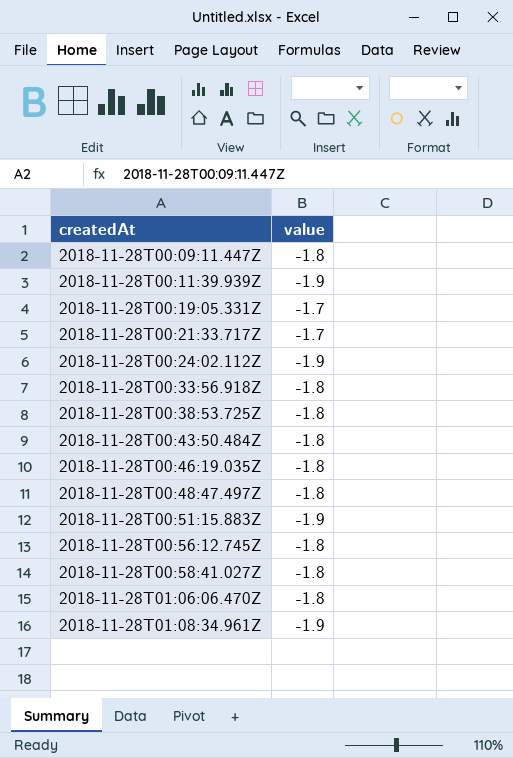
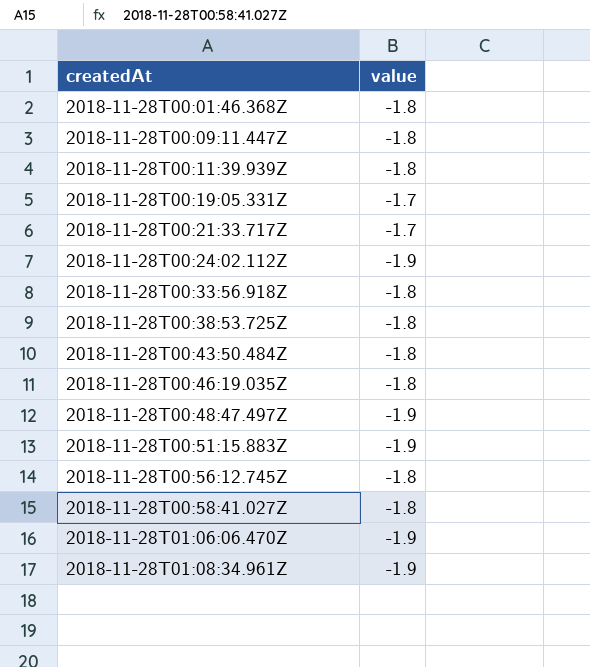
row 2018-11-28T00:01:46.368Z: none -> -1.8
2018-11-28T00:11:39.939Z | value: -1.9 -> -1.8
2018-11-28T00:48:47.497Z | value: -1.8 -> -1.9
2018-11-28T01:06:06.470Z | value: -1.8 -> -1.9

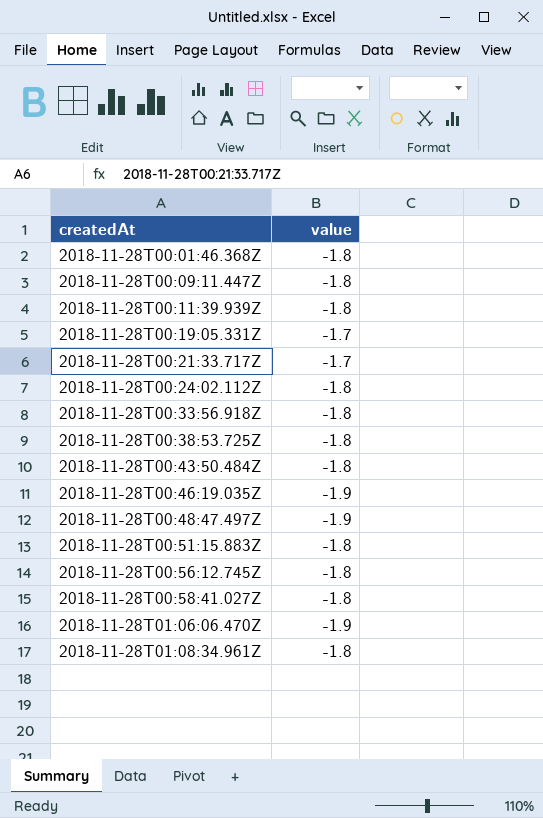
2018-11-28T00:24:02.112Z | value: -1.9 -> -1.8
2018-11-28T00:46:19.035Z | value: -1.8 -> -1.9
2018-11-28T00:51:15.883Z | value: -1.9 -> -1.8
2018-11-28T01:08:34.961Z | value: -1.9 -> -1.8

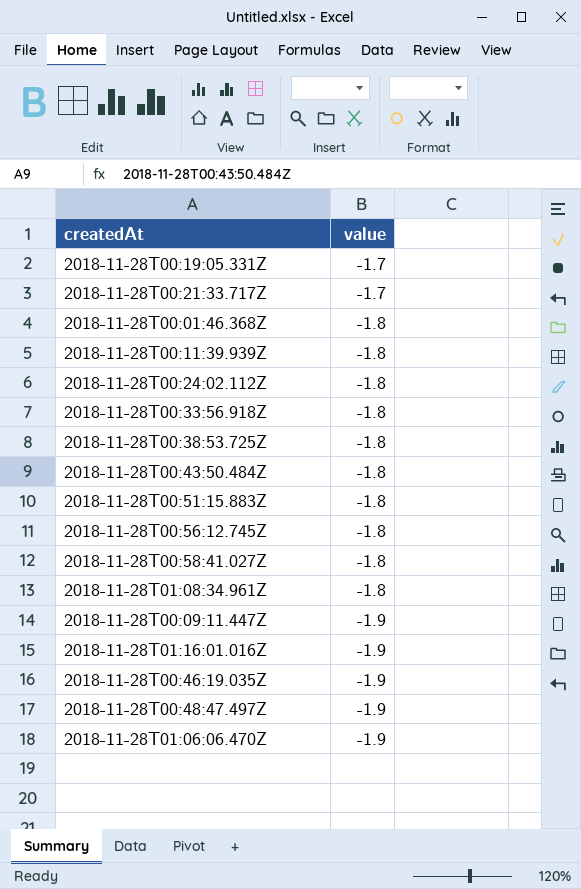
row order: createdAt ascending -> value descending
2018-11-28T00:09:11.447Z | value: -1.8 -> -1.9
row 2018-11-28T01:16:01.016Z: none -> -1.9

